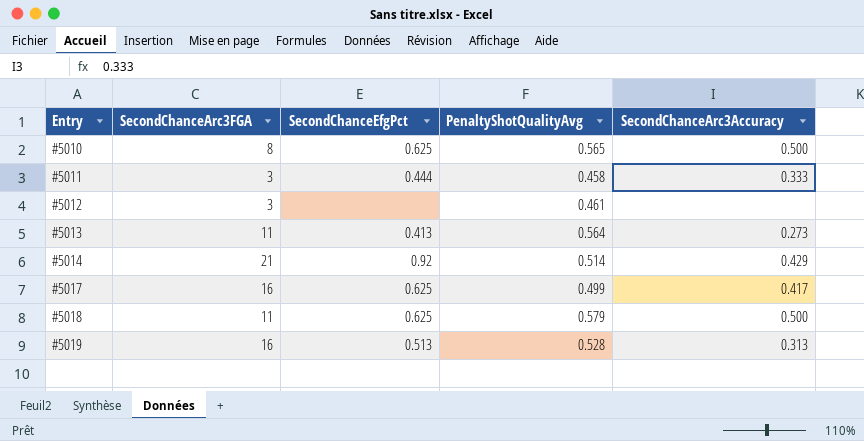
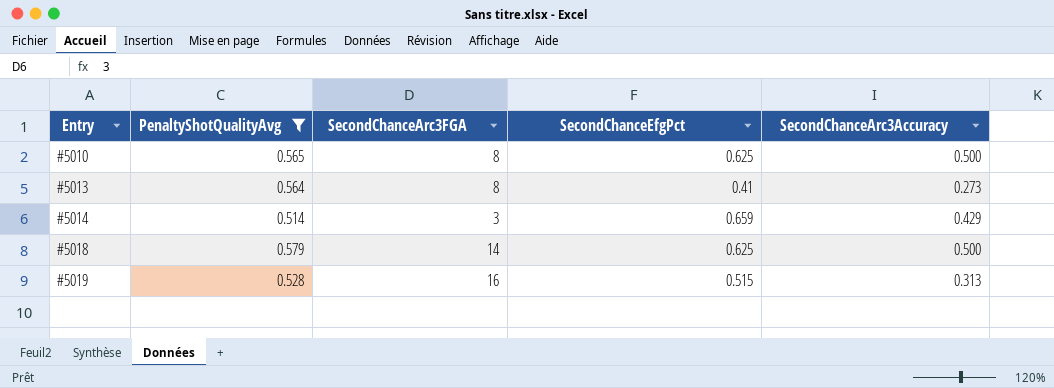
filter: none -> PenaltyShotQualityAvg >= 0.514
column PenaltyShotQualityAvg | position: 4 -> 2
#5013 | SecondChanceArc3FGA: 11 -> 8
#5013 | SecondChanceEfgPct: 0.413 -> 0.41
#5014 | SecondChanceArc3FGA: 21 -> 3
#5014 | SecondChanceEfgPct: 0.92 -> 0.659
#5018 | SecondChanceArc3FGA: 11 -> 14
#5019 | SecondChanceEfgPct: 0.513 -> 0.515

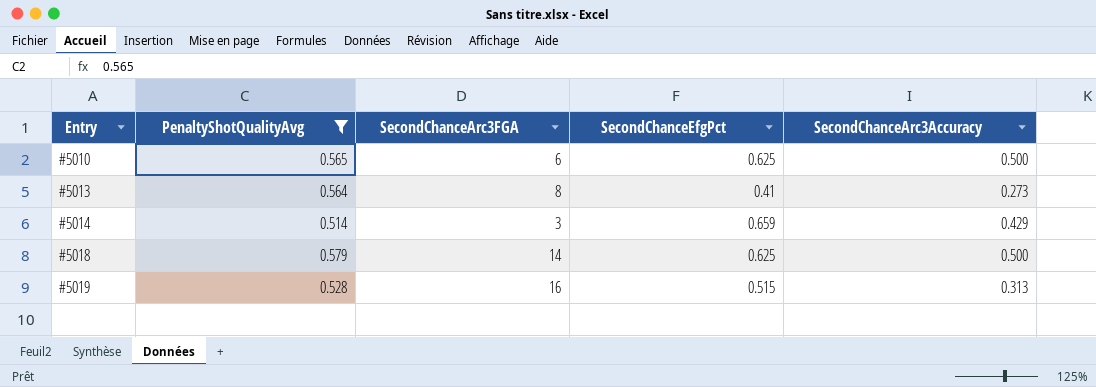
#5010 | SecondChanceArc3FGA: 8 -> 6

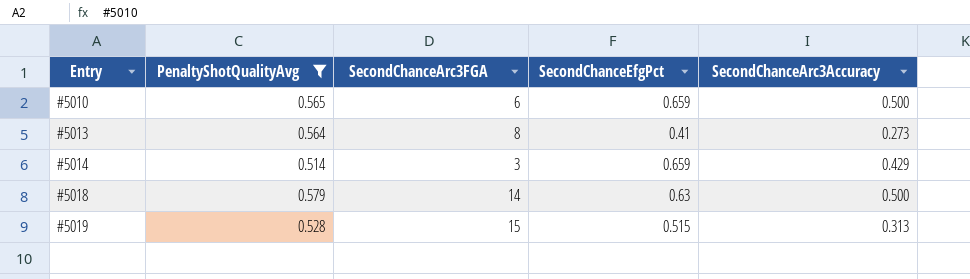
#5010 | SecondChanceEfgPct: 0.625 -> 0.659
#5018 | SecondChanceEfgPct: 0.625 -> 0.63
#5019 | SecondChanceArc3FGA: 16 -> 15

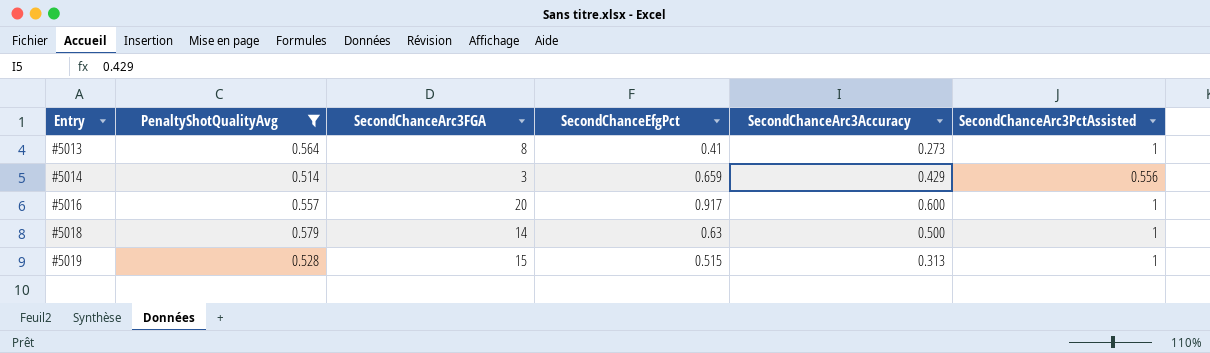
column SecondChanceArc3PctAssisted | position: none -> 6
row #5010: 0.565 | 6 | 0.659 | 0.500 -> none
row #5016: none -> 0.557 | 20 | 0.917 | 0.600 | 1

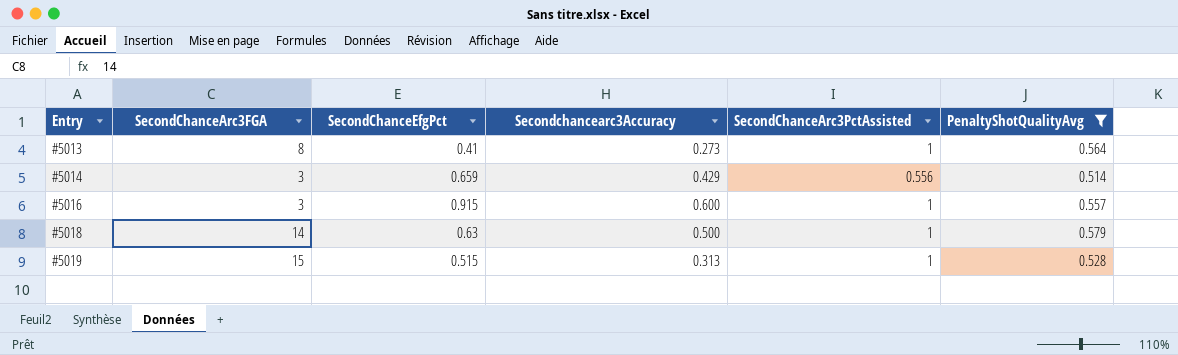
column name: SecondChanceArc3Accuracy -> Secondchancearc3Accuracy
column PenaltyShotQualityAvg | position: 2 -> 6
#5016 | SecondChanceArc3FGA: 20 -> 3
#5016 | SecondChanceEfgPct: 0.917 -> 0.915

